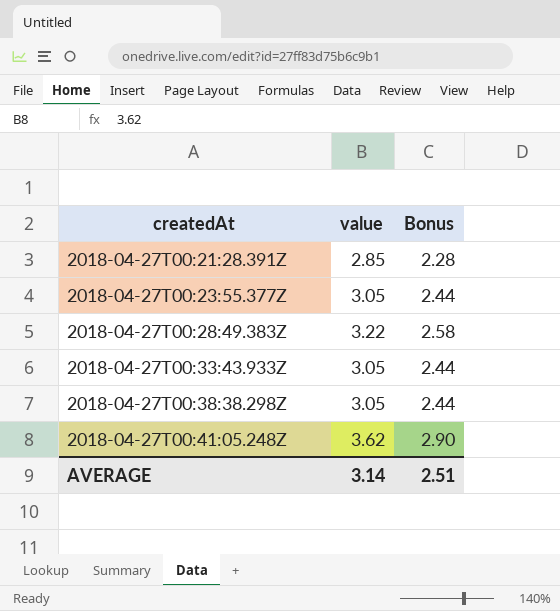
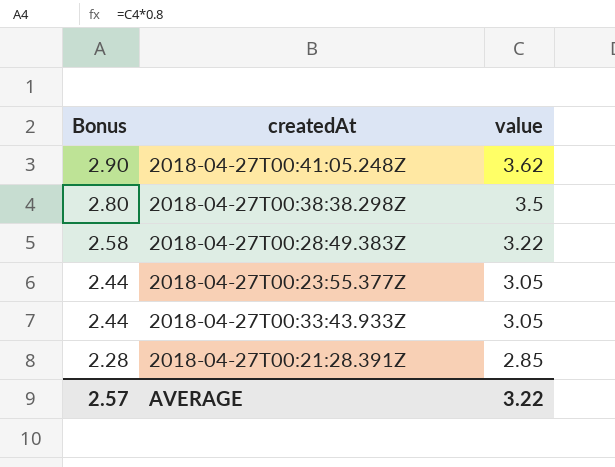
row order: createdAt ascending -> Bonus descending
column Bonus | position: 3 -> 1
2018-04-27T00:38:38.298Z | Bonus: 2.44 -> 2.80
2018-04-27T00:38:38.298Z | value: 3.05 -> 3.5
AVERAGE | Bonus: 2.51 -> 2.57
AVERAGE | value: 3.14 -> 3.22

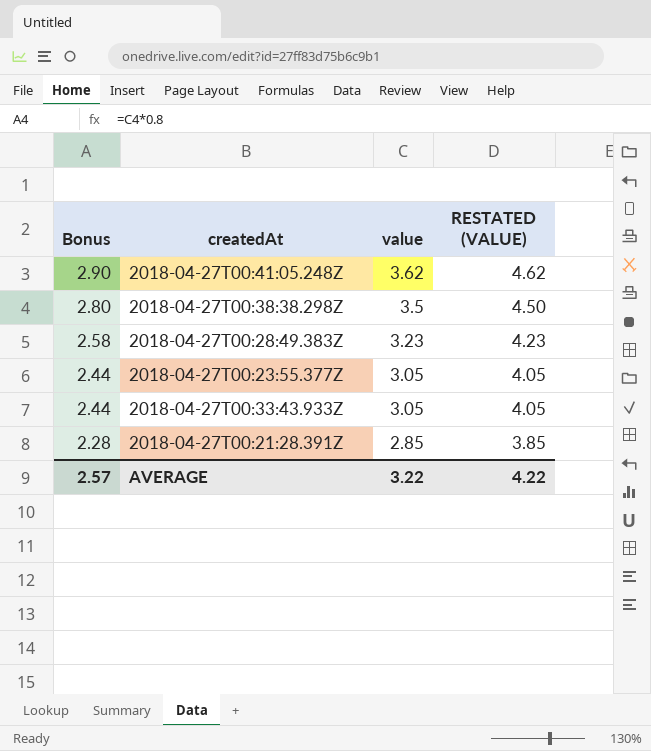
column RESTATED (VALUE) | formula: none -> [value] + 1
2018-04-27T00:28:49.383Z | value: 3.22 -> 3.23

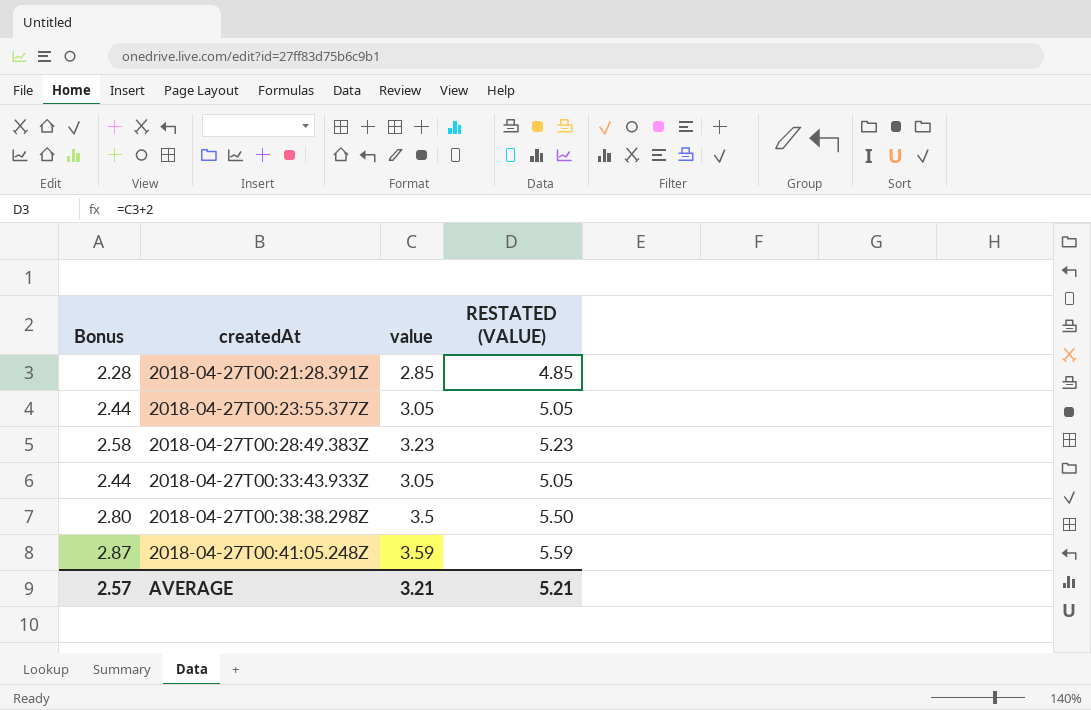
row order: Bonus descending -> createdAt ascending
column RESTATED (VALUE) | formula: [value] + 1 -> [value] + 2
2018-04-27T00:41:05.248Z | Bonus: 2.90 -> 2.87
2018-04-27T00:41:05.248Z | value: 3.62 -> 3.59
AVERAGE | value: 3.22 -> 3.21
AVERAGE | RESTATED (VALUE): 4.22 -> 5.21

